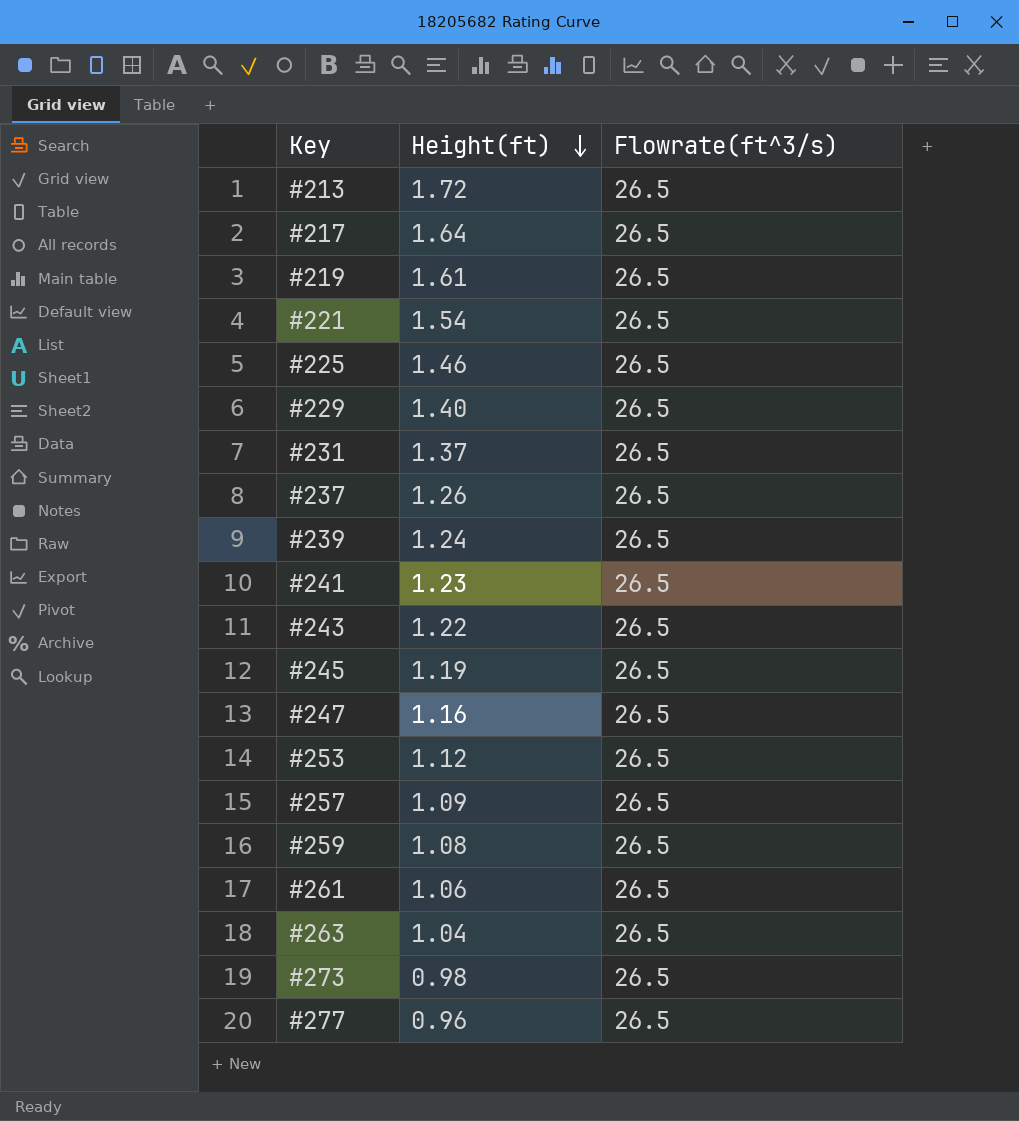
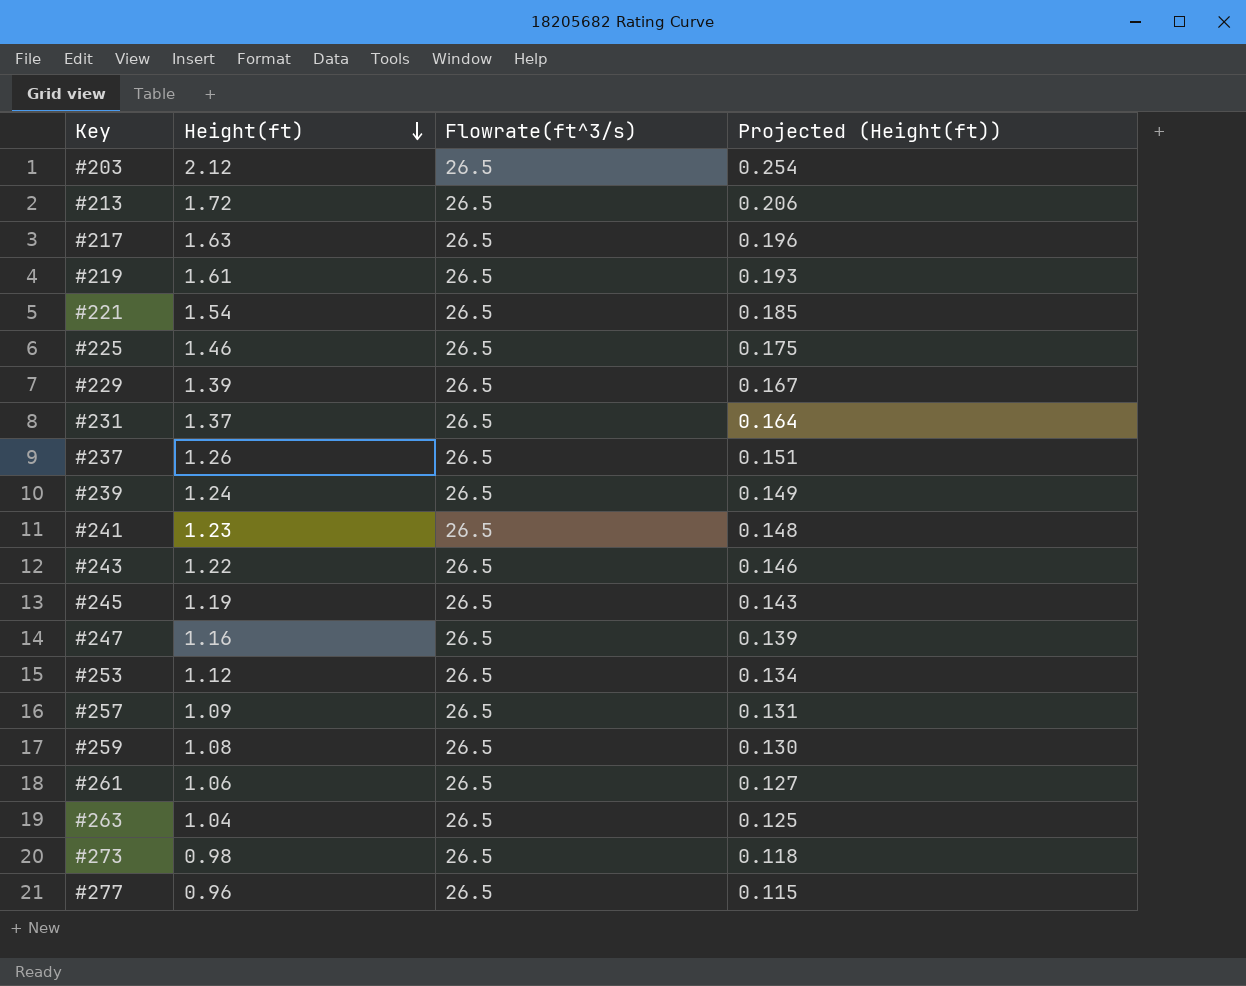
column Projected (Height(ft)) | formula: none -> [Height(ft)] * 0.12
row #203: none -> 2.12 | 26.5 | 0.254
#217 | Height(ft): 1.64 -> 1.63
#229 | Height(ft): 1.40 -> 1.39

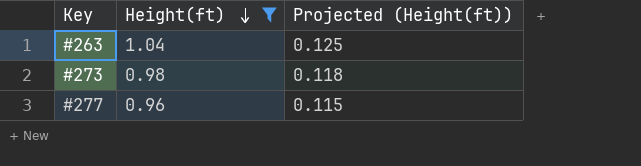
filter: none -> Height(ft) <= 1.04
column Flowrate(ft^3/s) | position: 3 -> none

